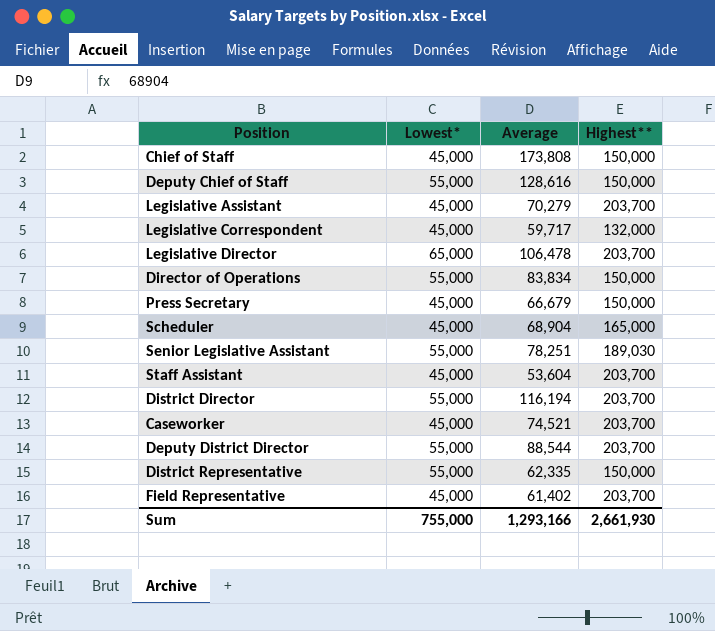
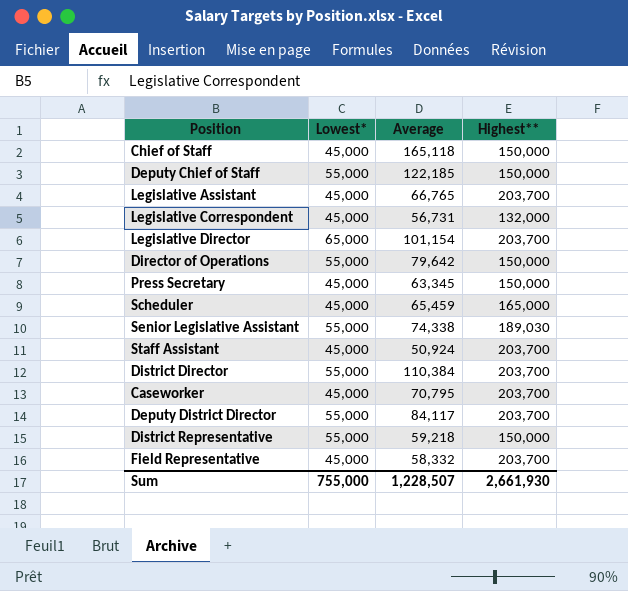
Chief of Staff | Average: 173,808 -> 165,118
Deputy Chief of Staff | Average: 128,616 -> 122,185
Legislative Assistant | Average: 70,279 -> 66,765
Legislative Correspondent | Average: 59,717 -> 56,731
Legislative Director | Average: 106,478 -> 101,154
Director of Operations | Average: 83,834 -> 79,642
Press Secretary | Average: 66,679 -> 63,345
Scheduler | Average: 68,904 -> 65,459
Senior Legislative Assistant | Average: 78,251 -> 74,338
Staff Assistant | Average: 53,604 -> 50,924
District Director | Average: 116,194 -> 110,384
Caseworker | Average: 74,521 -> 70,795
Deputy District Director | Average: 88,544 -> 84,117
District Representative | Average: 62,335 -> 59,218
Field Representative | Average: 61,402 -> 58,332
Sum | Average: 1,293,166 -> 1,228,507

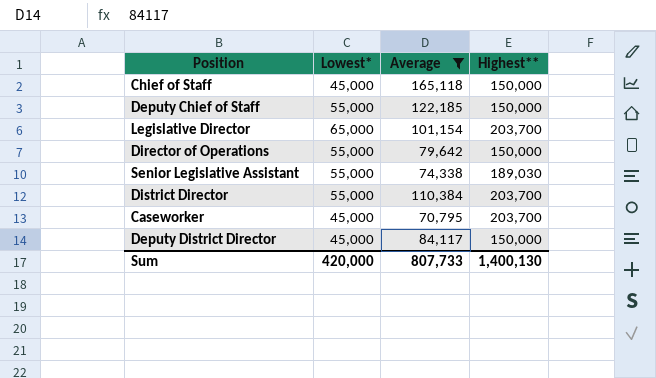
filter: none -> Average >= 70,795
Deputy District Director | Lowest*: 55,000 -> 45,000
Deputy District Director | Highest**: 203,700 -> 150,000
Sum | Lowest*: 755,000 -> 420,000
Sum | Average: 1,228,507 -> 807,733
Sum | Highest**: 2,661,930 -> 1,400,130

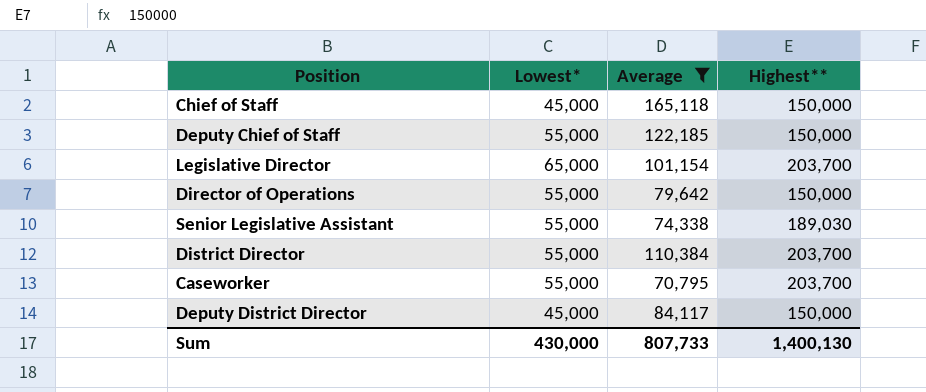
Caseworker | Lowest*: 45,000 -> 55,000
Sum | Lowest*: 420,000 -> 430,000

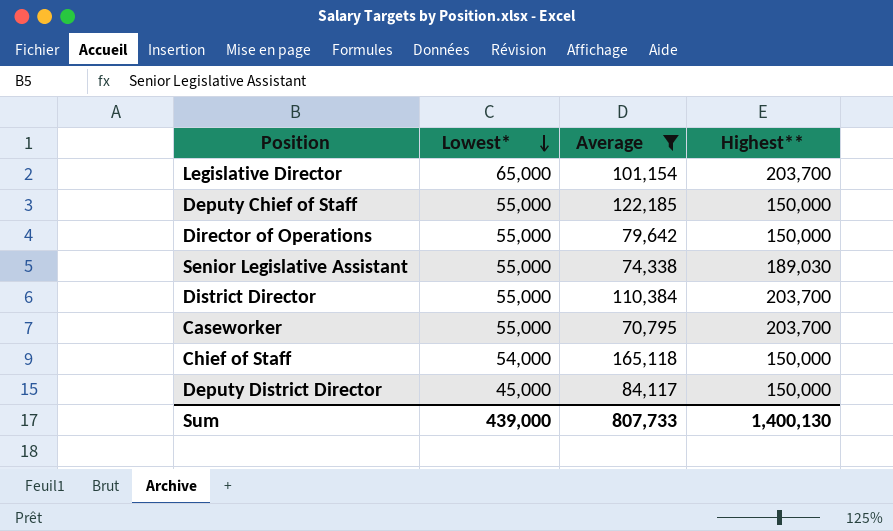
row order: none -> Lowest* descending
Chief of Staff | Lowest*: 45,000 -> 54,000
Sum | Lowest*: 430,000 -> 439,000

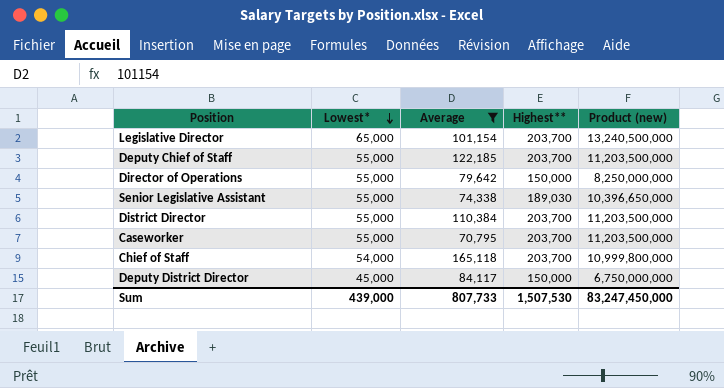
column Product (new) | formula: none -> [Lowest*] * [Highest**]
Deputy Chief of Staff | Highest**: 150,000 -> 203,700
Chief of Staff | Highest**: 150,000 -> 203,700
Sum | Highest**: 1,400,130 -> 1,507,530

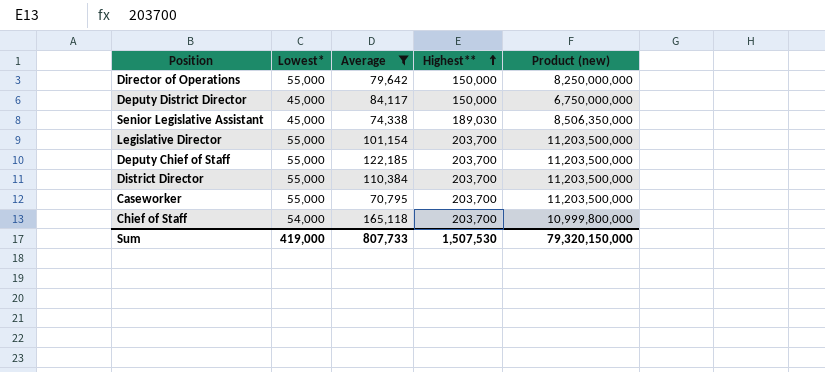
row order: Lowest* descending -> Highest** ascending
Senior Legislative Assistant | Lowest*: 55,000 -> 45,000
Senior Legislative Assistant | Product (new): 10,396,650,000 -> 8,506,350,000
Legislative Director | Lowest*: 65,000 -> 55,000
Legislative Director | Product (new): 13,240,500,000 -> 11,203,500,000
Sum | Lowest*: 439,000 -> 419,000
Sum | Product (new): 83,247,450,000 -> 79,320,150,000

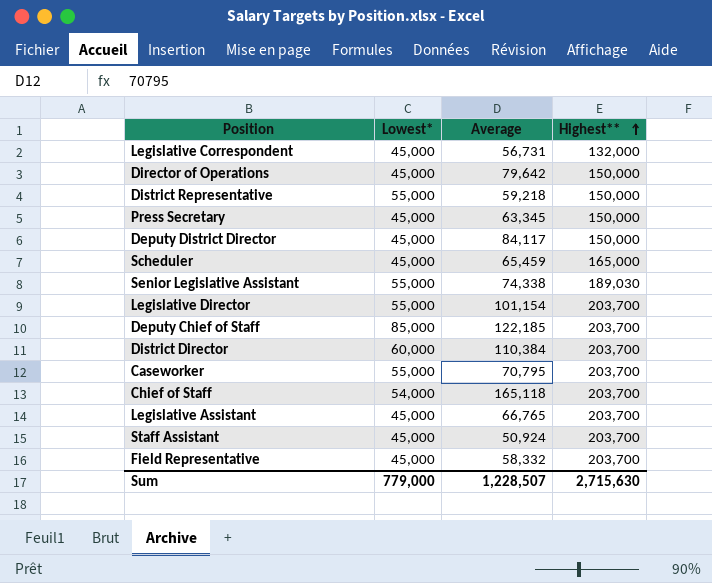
filter: Average >= 70,795 -> none
column Product (new) | formula: [Lowest*] * [Highest**] -> none
Director of Operations | Lowest*: 55,000 -> 45,000
Senior Legislative Assistant | Lowest*: 45,000 -> 55,000
Deputy Chief of Staff | Lowest*: 55,000 -> 85,000
District Director | Lowest*: 55,000 -> 60,000
Sum | Lowest*: 419,000 -> 779,000
Sum | Average: 807,733 -> 1,228,507
Sum | Highest**: 1,507,530 -> 2,715,630

